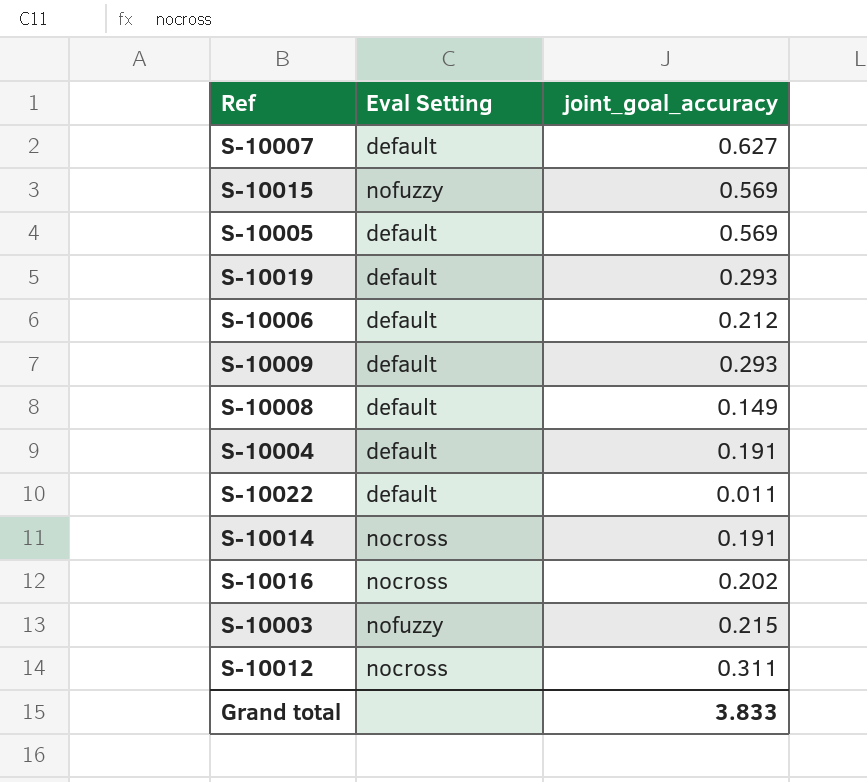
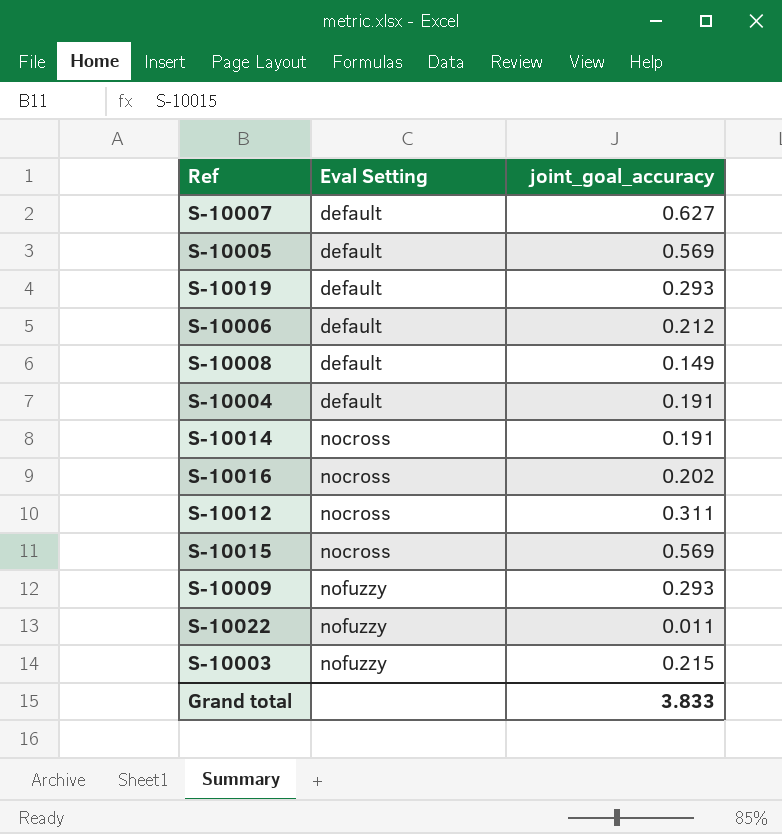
row order: none -> Eval Setting ascending
S-10015 | Eval Setting: nofuzzy -> nocross
S-10009 | Eval Setting: default -> nofuzzy
S-10022 | Eval Setting: default -> nofuzzy

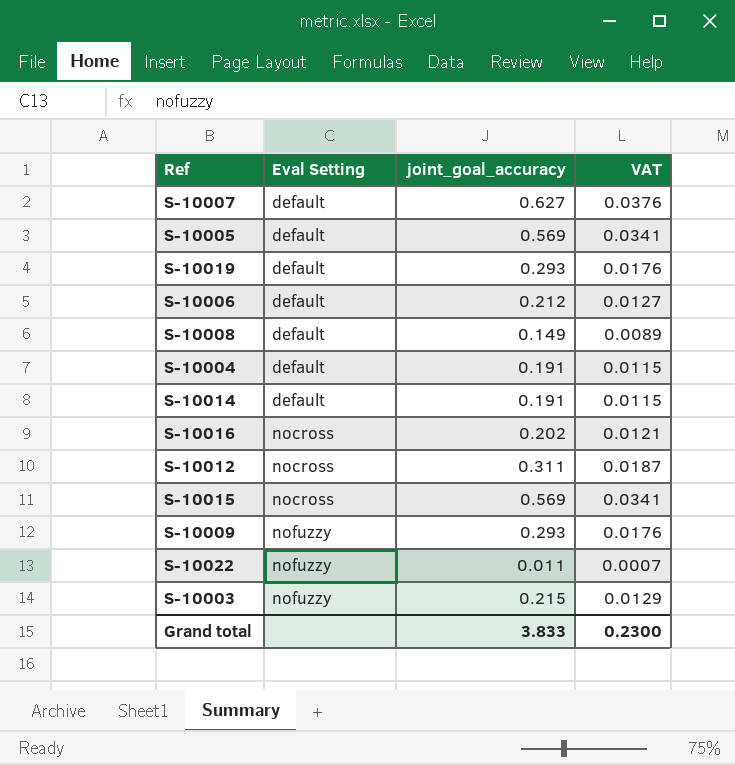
column VAT | formula: none -> [joint_goal_accuracy] * 0.06
S-10014 | Eval Setting: nocross -> default

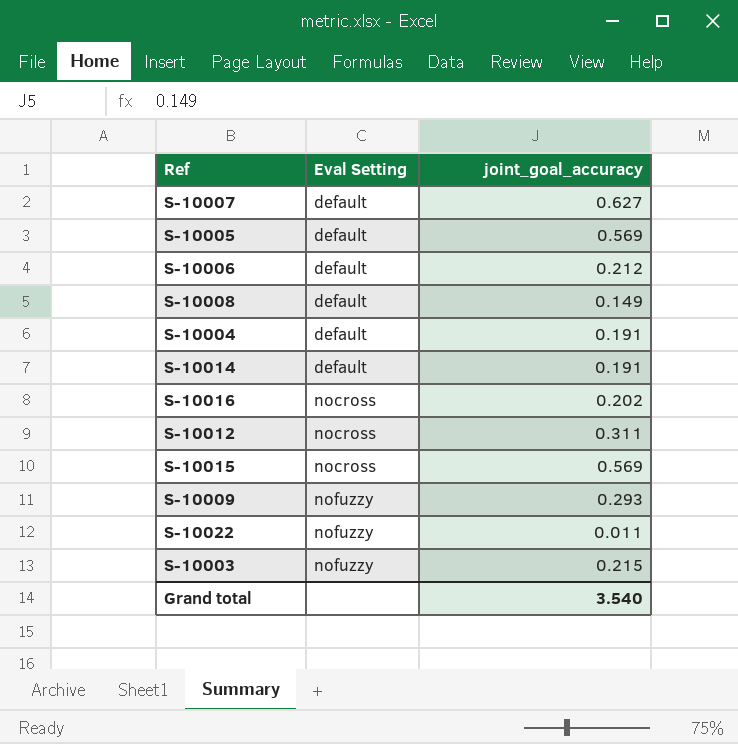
column VAT | formula: [joint_goal_accuracy] * 0.06 -> none
row S-10019: default | 0.293 | 0.0176 -> none
Grand total | joint_goal_accuracy: 3.833 -> 3.540

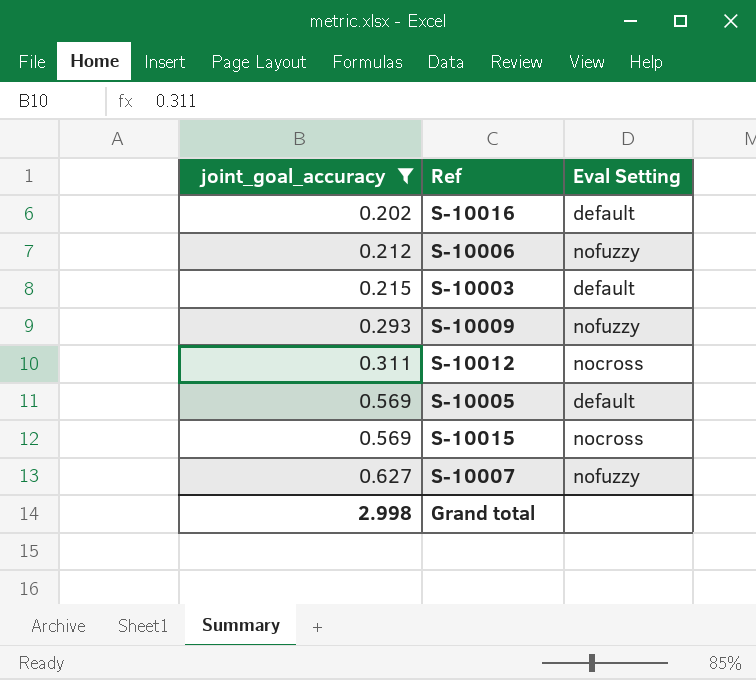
filter: none -> joint_goal_accuracy >= 0.202
row order: Eval Setting ascending -> joint_goal_accuracy ascending
column joint_goal_accuracy | position: 3 -> 1
S-10016 | Eval Setting: nocross -> default
S-10006 | Eval Setting: default -> nofuzzy
S-10003 | Eval Setting: nofuzzy -> default
S-10007 | Eval Setting: default -> nofuzzy
Grand total | joint_goal_accuracy: 3.540 -> 2.998

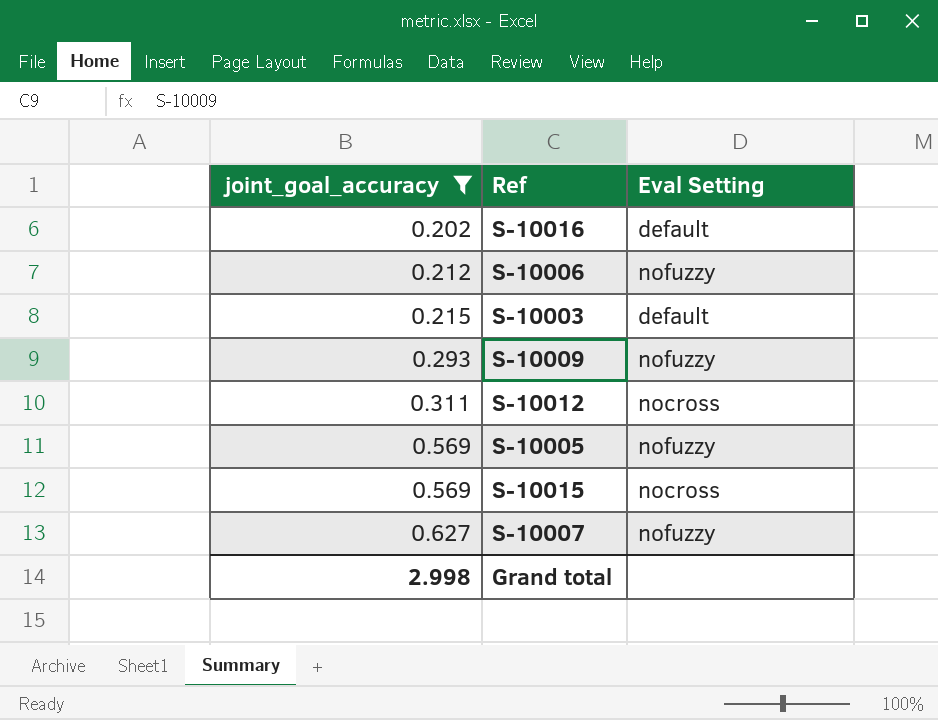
S-10005 | Eval Setting: default -> nofuzzy

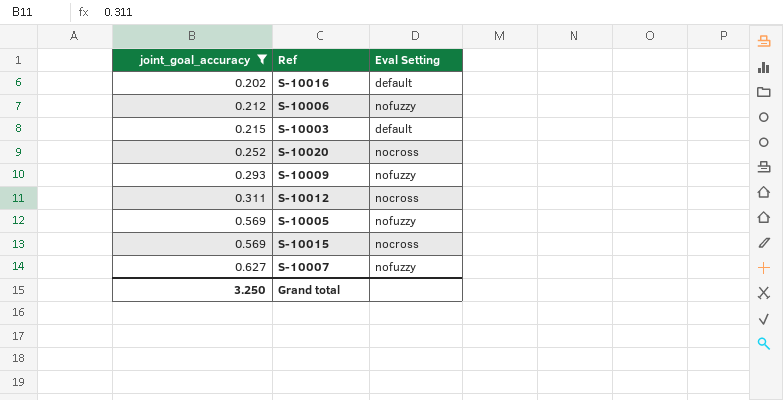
row S-10020: none -> 0.252 | nocross
Grand total | joint_goal_accuracy: 2.998 -> 3.250

